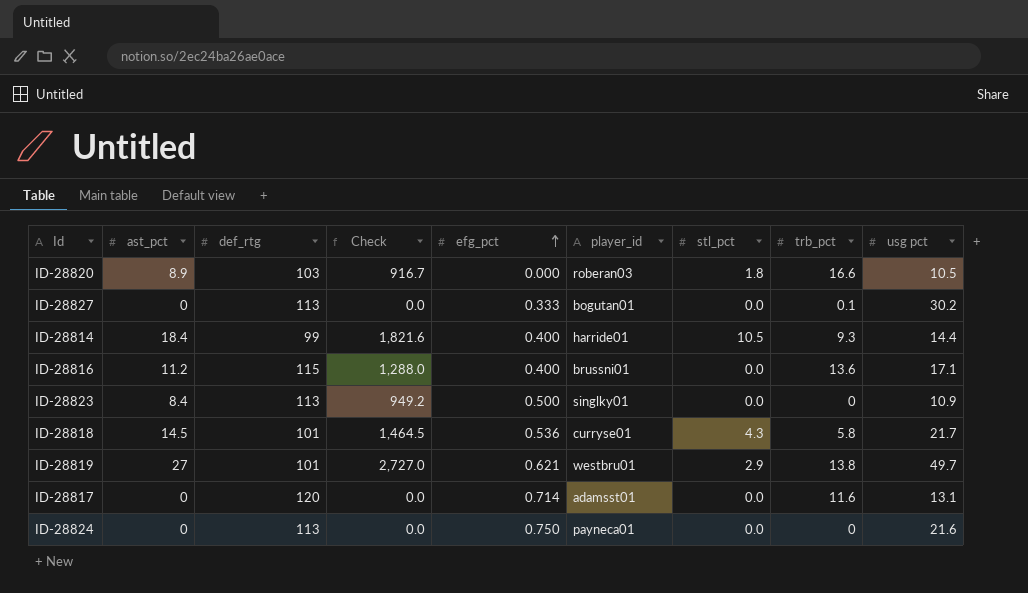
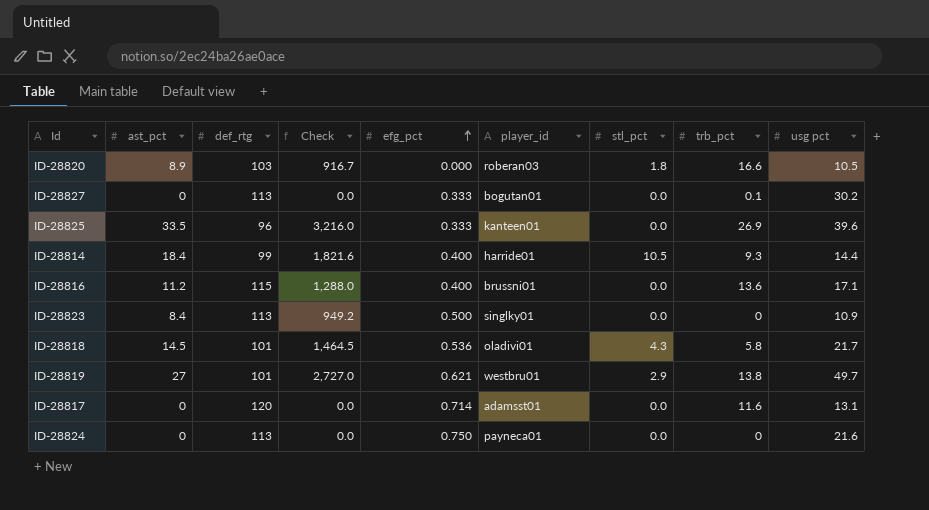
row ID-28825: none -> 33.5 | 96 | 3,216.0 | 0.333 | kanteen01 | 0.0 | 26.9 | 39.6
ID-28818 | player_id: curryse01 -> oladivi01

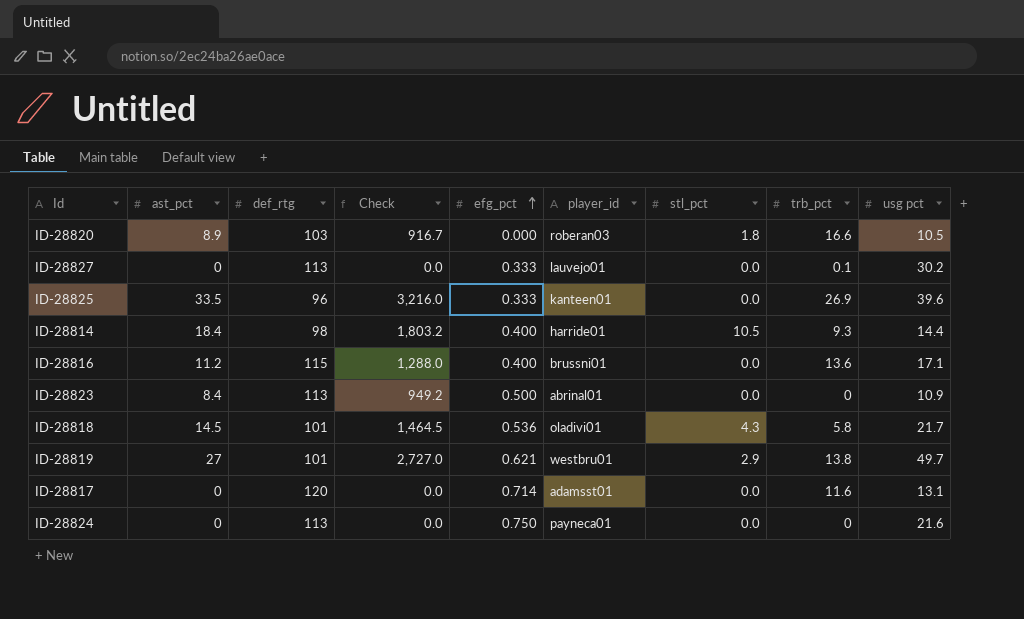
ID-28827 | player_id: bogutan01 -> lauvejo01
ID-28814 | def_rtg: 99 -> 98
ID-28814 | Check: 1,821.6 -> 1,803.2
ID-28823 | player_id: singlky01 -> abrinal01

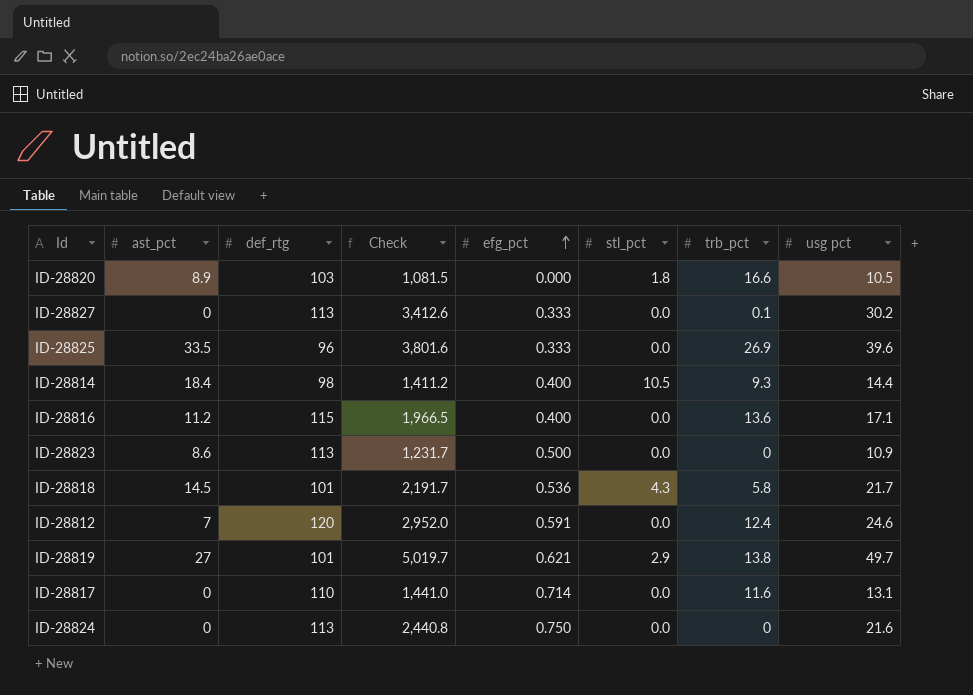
column player_id | position: 6 -> none
column Check | formula: [ast_pct] * [def_rtg] -> [def_rtg] * [usg pct]
ID-28823 | ast_pct: 8.4 -> 8.6
row ID-28812: none -> 7 | 120 | 2,952.0 | 0.591 | 0.0 | 12.4 | 24.6
ID-28817 | def_rtg: 120 -> 110

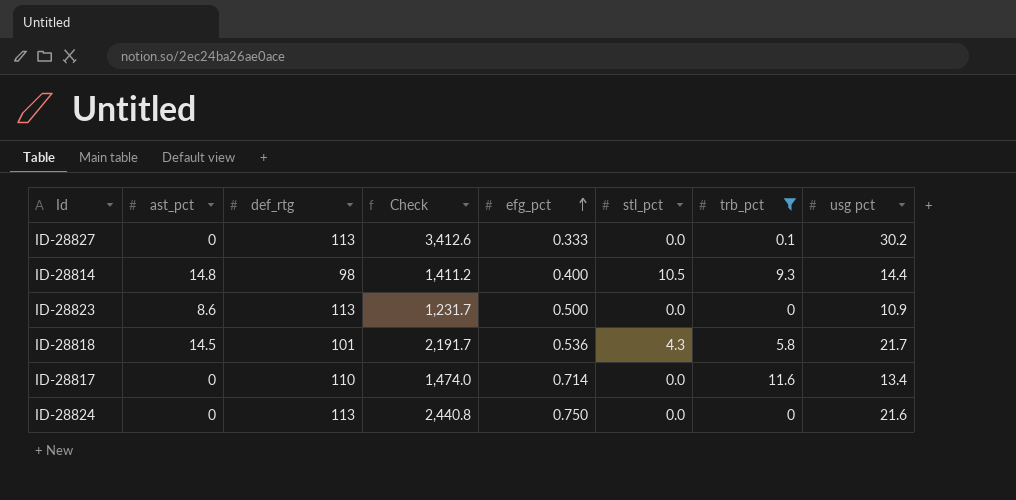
filter: none -> trb_pct <= 11.6
ID-28814 | ast_pct: 18.4 -> 14.8
ID-28817 | Check: 1,441.0 -> 1,474.0
ID-28817 | usg pct: 13.1 -> 13.4

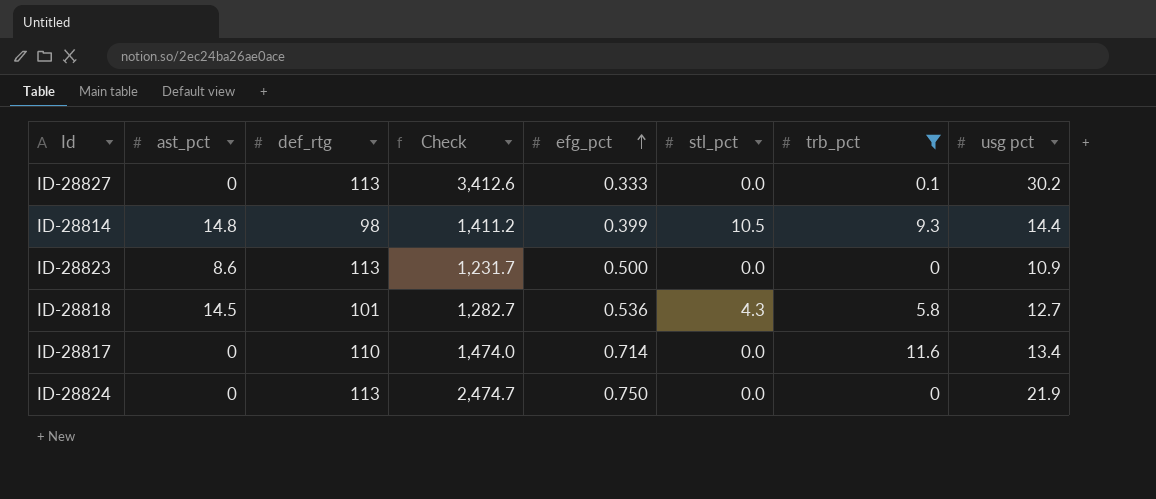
ID-28814 | efg_pct: 0.400 -> 0.399
ID-28818 | Check: 2,191.7 -> 1,282.7
ID-28818 | usg pct: 21.7 -> 12.7
ID-28824 | Check: 2,440.8 -> 2,474.7
ID-28824 | usg pct: 21.6 -> 21.9

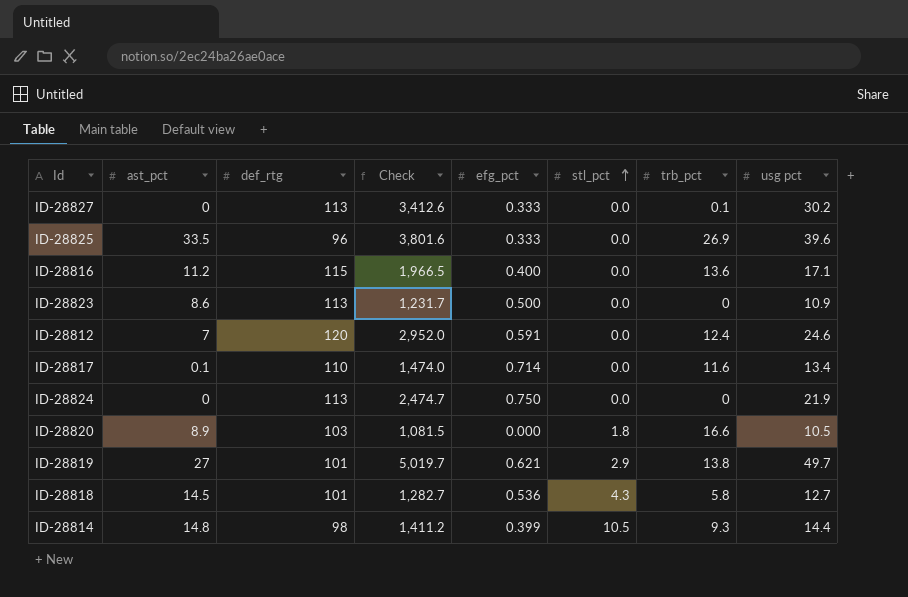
filter: trb_pct <= 11.6 -> none
row order: efg_pct ascending -> stl_pct ascending
ID-28817 | ast_pct: 0 -> 0.1

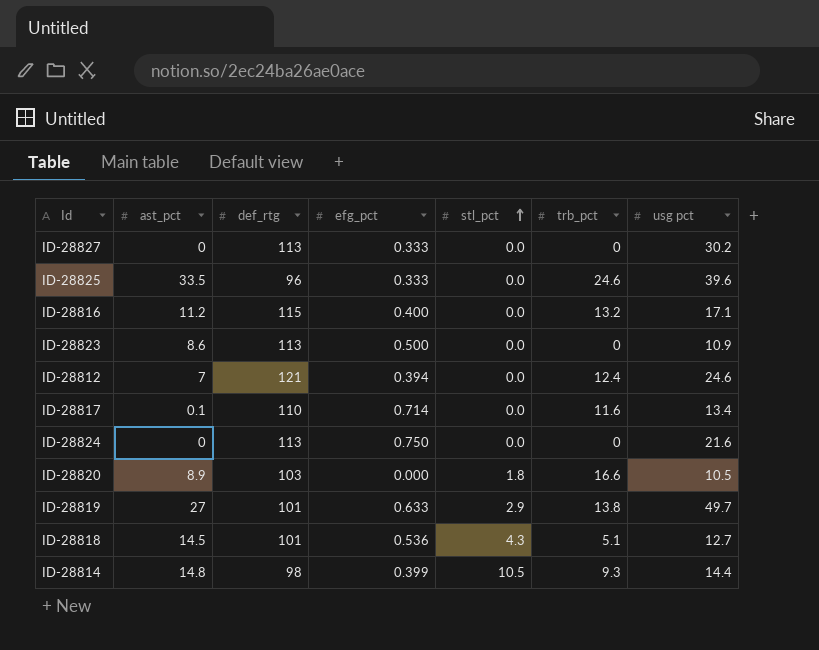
column Check | formula: [def_rtg] * [usg pct] -> none
ID-28827 | trb_pct: 0.1 -> 0
ID-28825 | trb_pct: 26.9 -> 24.6
ID-28816 | trb_pct: 13.6 -> 13.2
ID-28812 | def_rtg: 120 -> 121
ID-28812 | efg_pct: 0.591 -> 0.394
ID-28824 | usg pct: 21.9 -> 21.6
ID-28819 | efg_pct: 0.621 -> 0.633
ID-28818 | trb_pct: 5.8 -> 5.1

